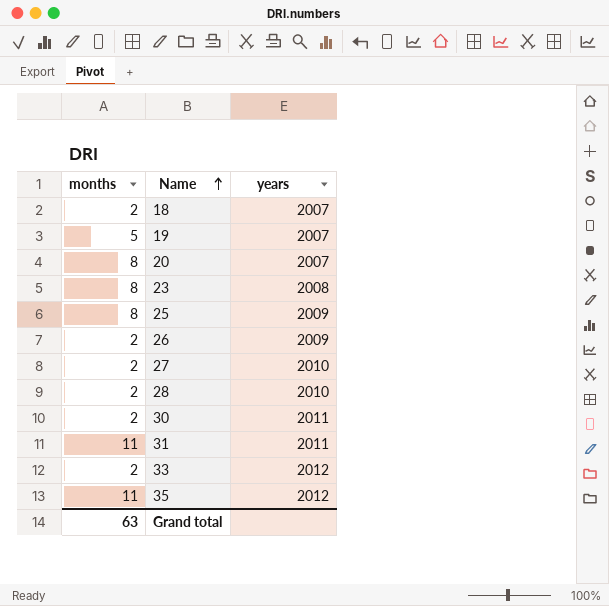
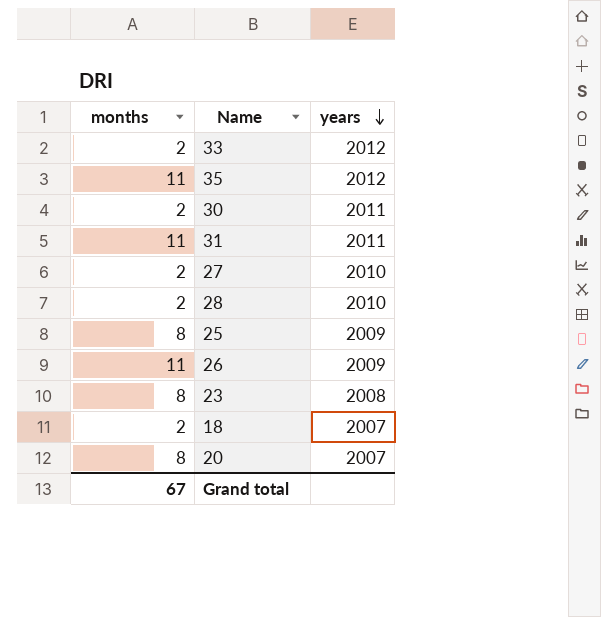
row order: Name ascending -> years descending
row 19: 5 | 2007 -> none
26 | months: 2 -> 11
Grand total | months: 63 -> 67

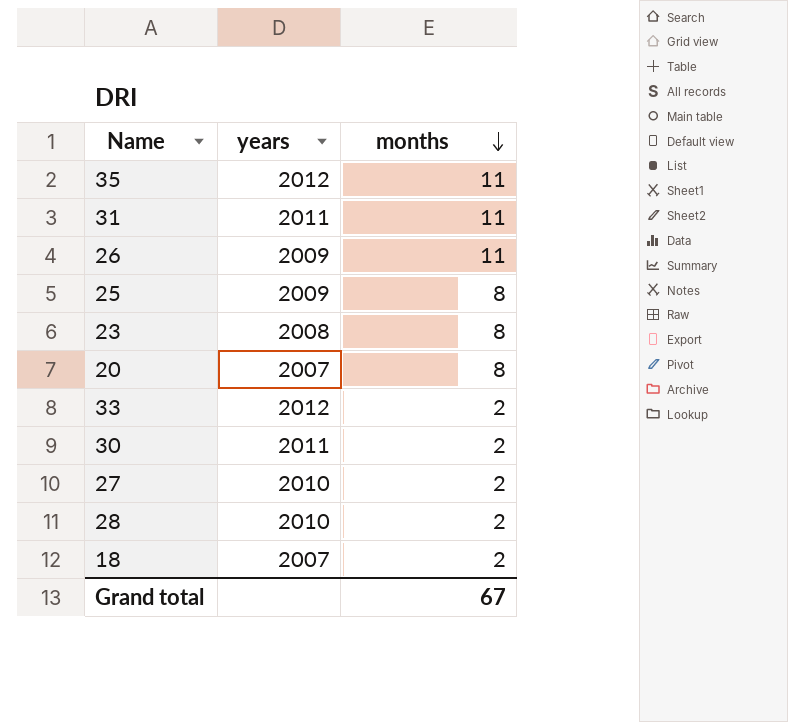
row order: years descending -> months descending
column months | position: 1 -> 3

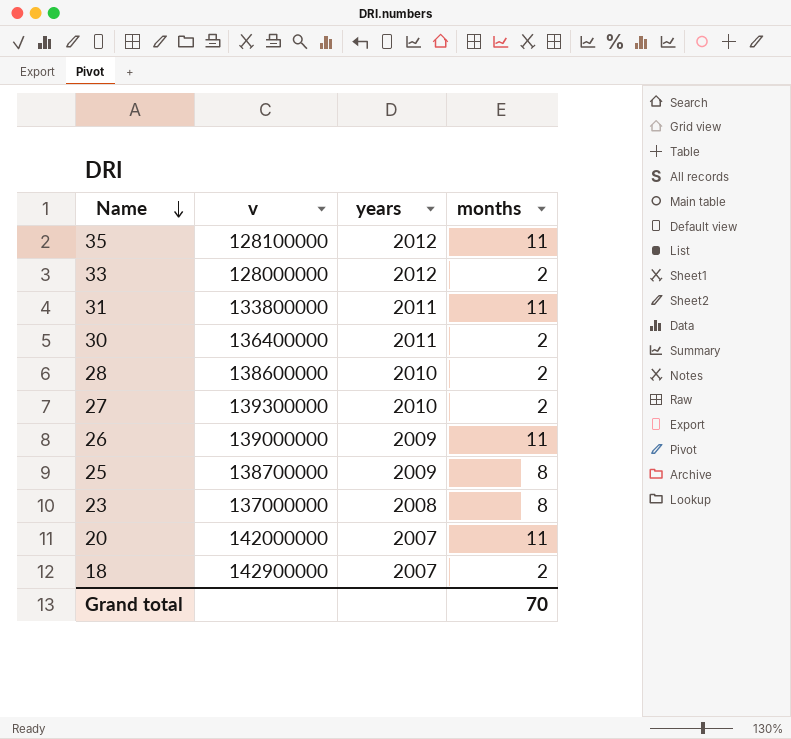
row order: months descending -> Name descending
column v | position: none -> 2
20 | months: 8 -> 11
Grand total | months: 67 -> 70

